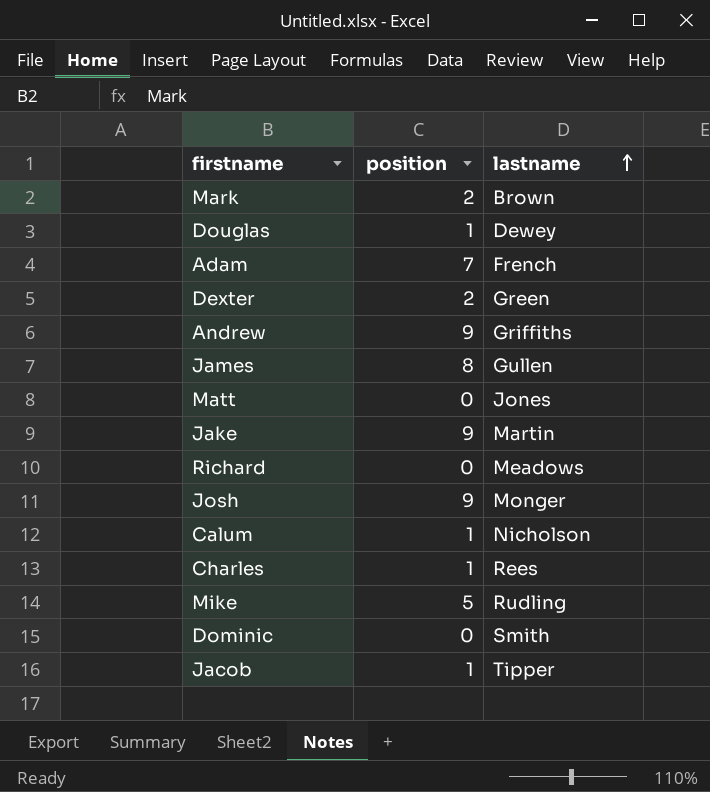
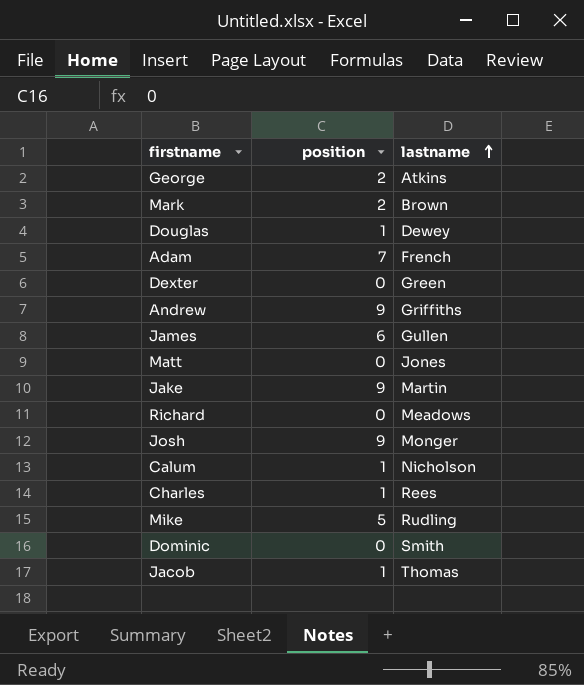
row George: none -> 2 | Atkins
Dexter | position: 2 -> 0
James | position: 8 -> 6
Jacob | lastname: Tipper -> Thomas

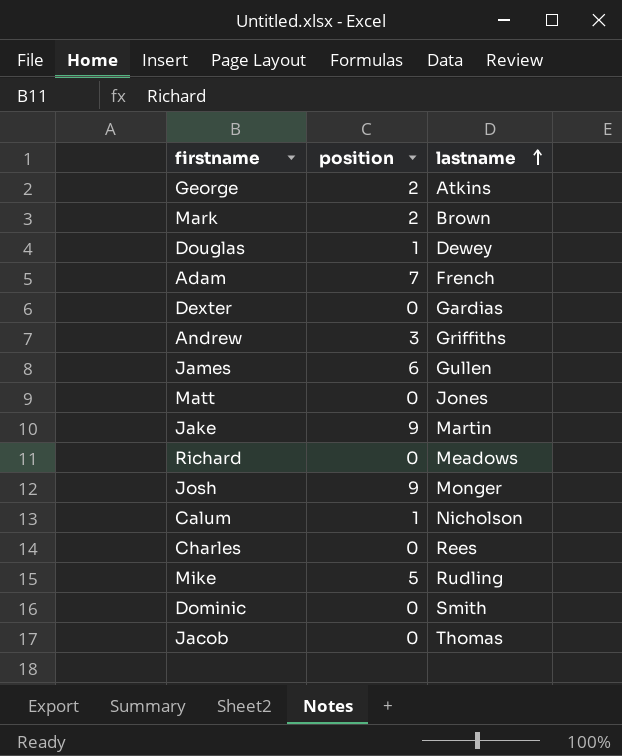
Dexter | lastname: Green -> Gardias
Andrew | position: 9 -> 3
Charles | position: 1 -> 0
Jacob | position: 1 -> 0

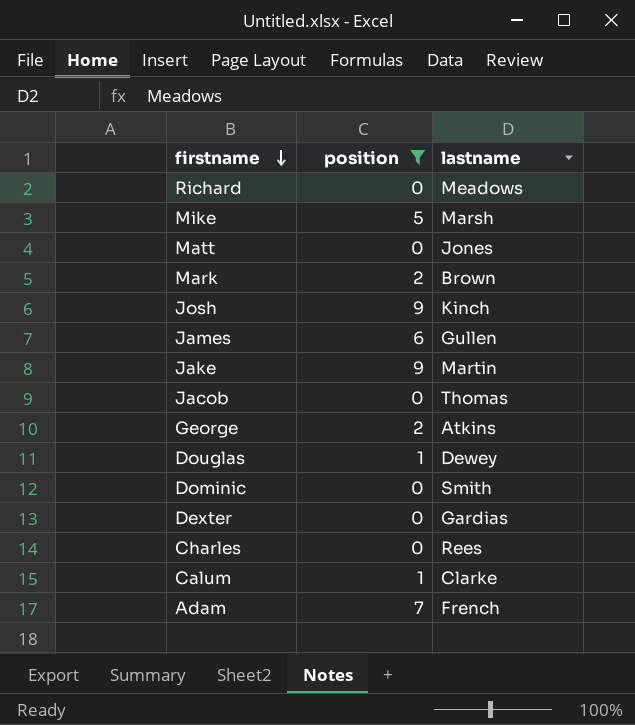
filter: none -> position != 3
row order: lastname ascending -> firstname descending
Mike | lastname: Rudling -> Marsh
Josh | lastname: Monger -> Kinch
Calum | lastname: Nicholson -> Clarke

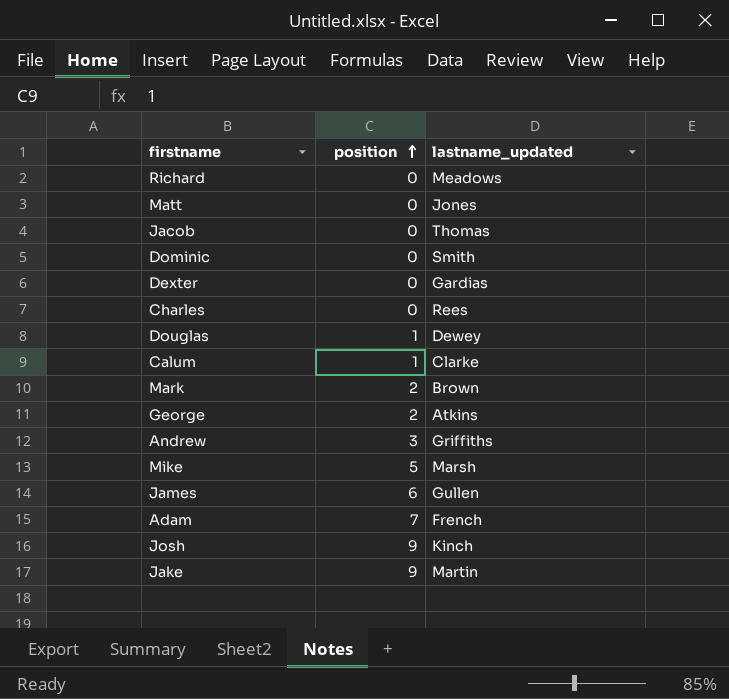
filter: position != 3 -> none
row order: firstname descending -> position ascending
column name: lastname -> lastname_updated

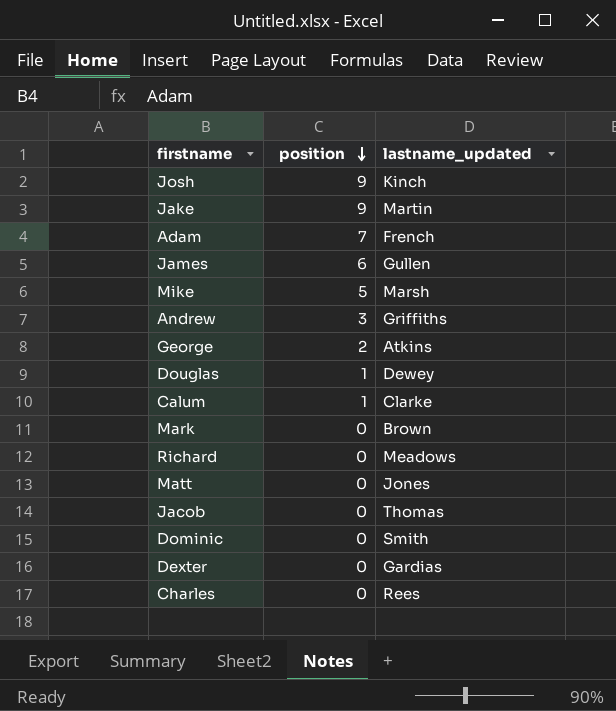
row order: position ascending -> position descending
Mark | position: 2 -> 0

